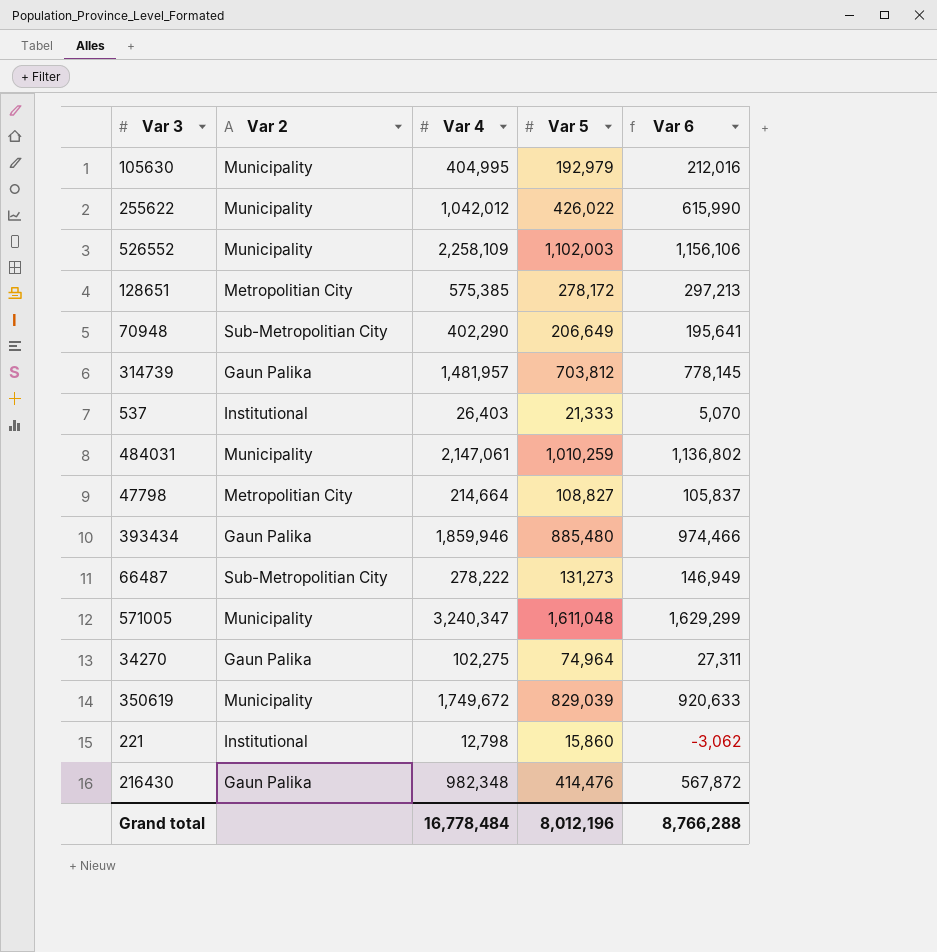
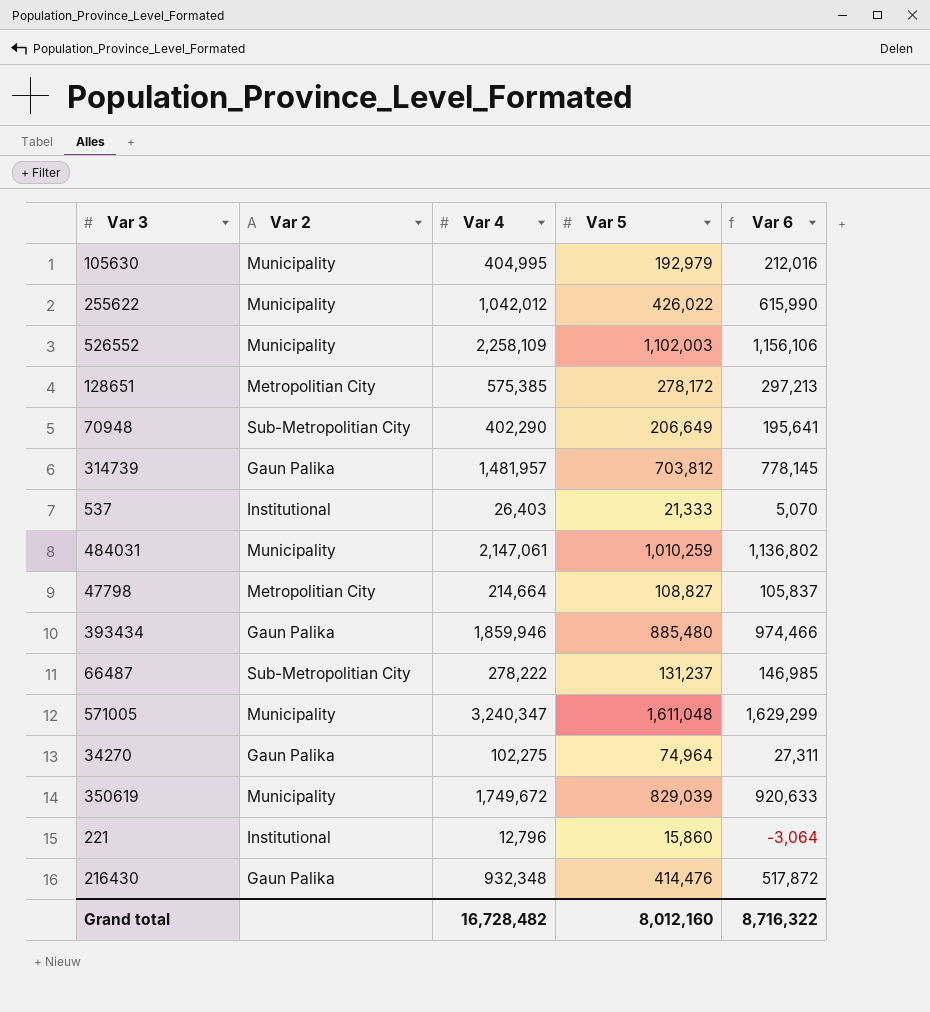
66487 | Var 5: 131,273 -> 131,237
66487 | Var 6: 146,949 -> 146,985
221 | Var 4: 12,798 -> 12,796
221 | Var 6: -3,062 -> -3,064
216430 | Var 4: 982,348 -> 932,348
216430 | Var 6: 567,872 -> 517,872
Grand total | Var 4: 16,778,484 -> 16,728,482
Grand total | Var 5: 8,012,196 -> 8,012,160
Grand total | Var 6: 8,766,288 -> 8,716,322

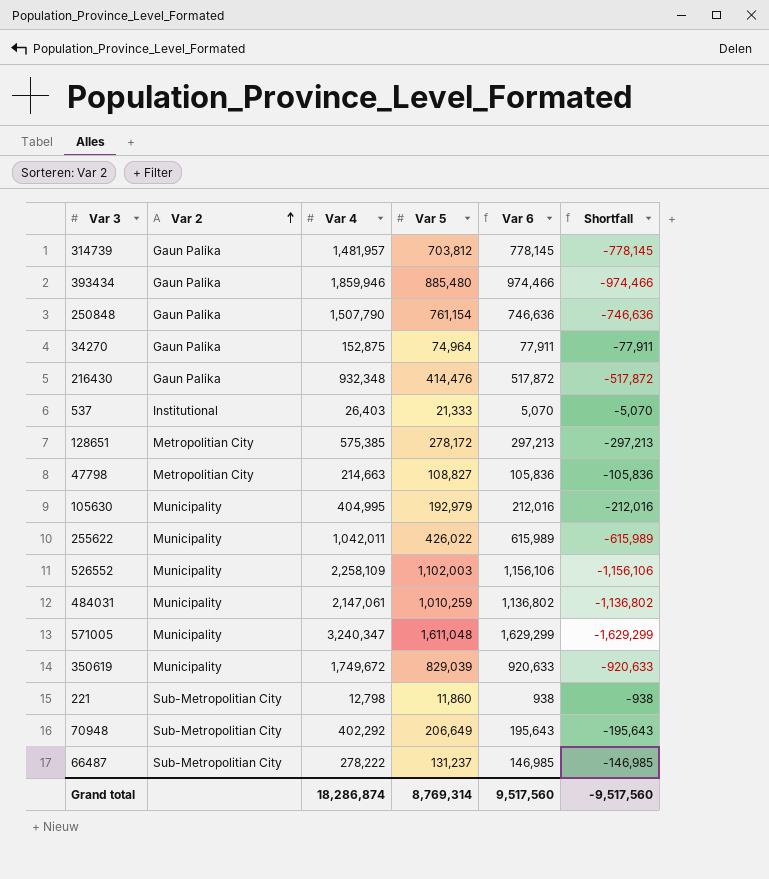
row order: none -> Var 2 ascending
column Shortfall | formula: none -> [Var 5] - [Var 4]
row 250848: none -> Gaun Palika | 1,507,790 | 761,154 | 746,636 | -746,636
34270 | Var 4: 102,275 -> 152,875
34270 | Var 6: 27,311 -> 77,911
47798 | Var 4: 214,664 -> 214,663
47798 | Var 6: 105,837 -> 105,836
255622 | Var 4: 1,042,012 -> 1,042,011
255622 | Var 6: 615,990 -> 615,989
221 | Var 2: Institutional -> Sub-Metropolitian City
221 | Var 4: 12,796 -> 12,798
221 | Var 5: 15,860 -> 11,860
221 | Var 6: -3,064 -> 938
70948 | Var 4: 402,290 -> 402,292
70948 | Var 6: 195,641 -> 195,643
Grand total | Var 4: 16,728,482 -> 18,286,874
Grand total | Var 5: 8,012,160 -> 8,769,314
Grand total | Var 6: 8,716,322 -> 9,517,560

